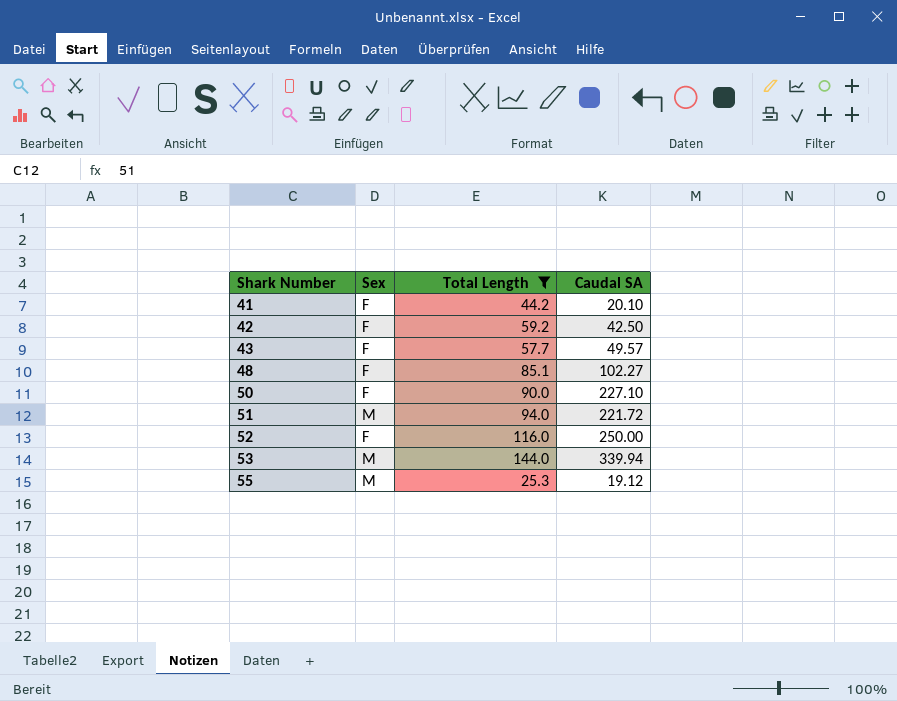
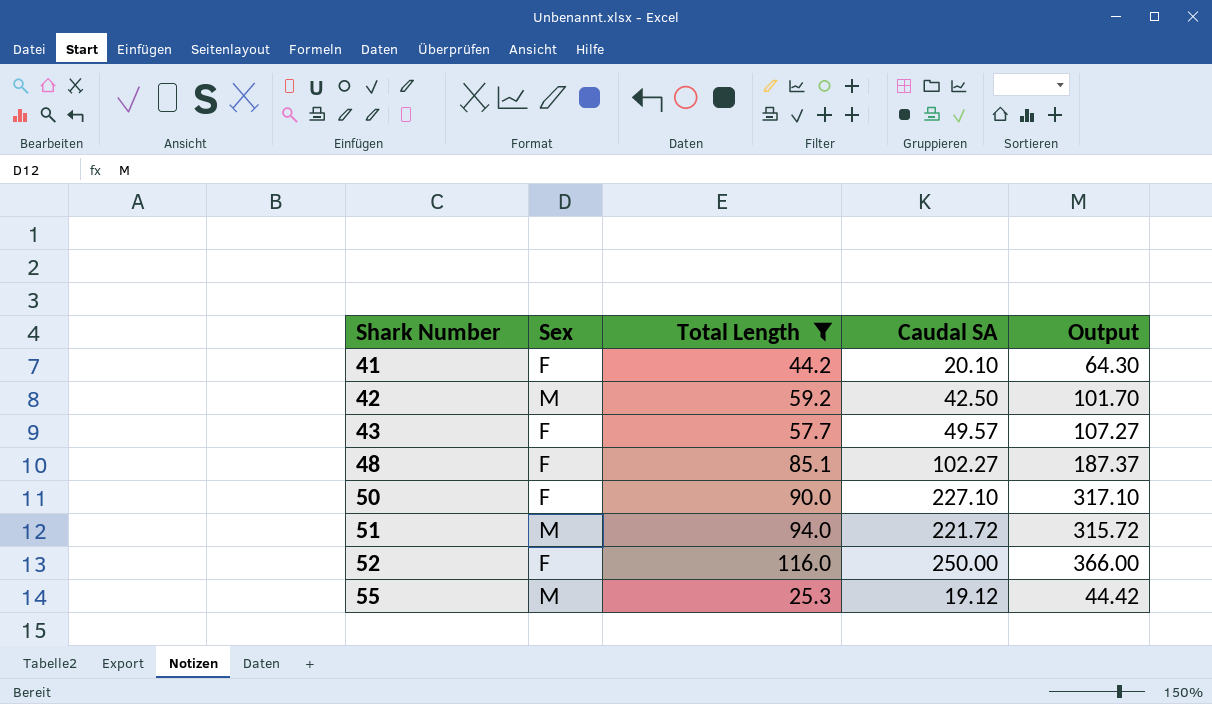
column Output | formula: none -> [Total Length] + [Caudal SA]
row 53: M | 144.0 | 339.94 -> none
42 | Sex: F -> M

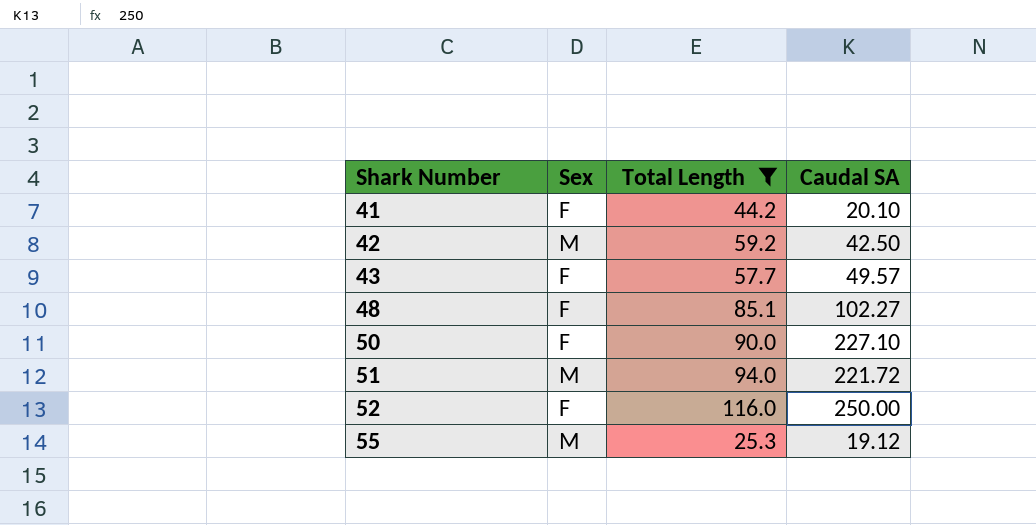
column Output | formula: [Total Length] + [Caudal SA] -> none

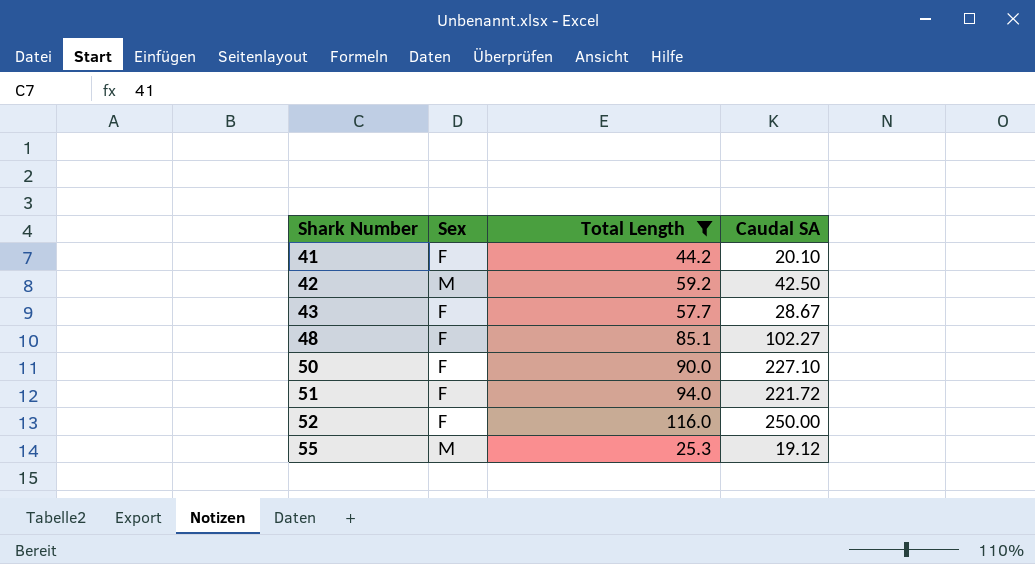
43 | Caudal SA: 49.57 -> 28.67
51 | Sex: M -> F

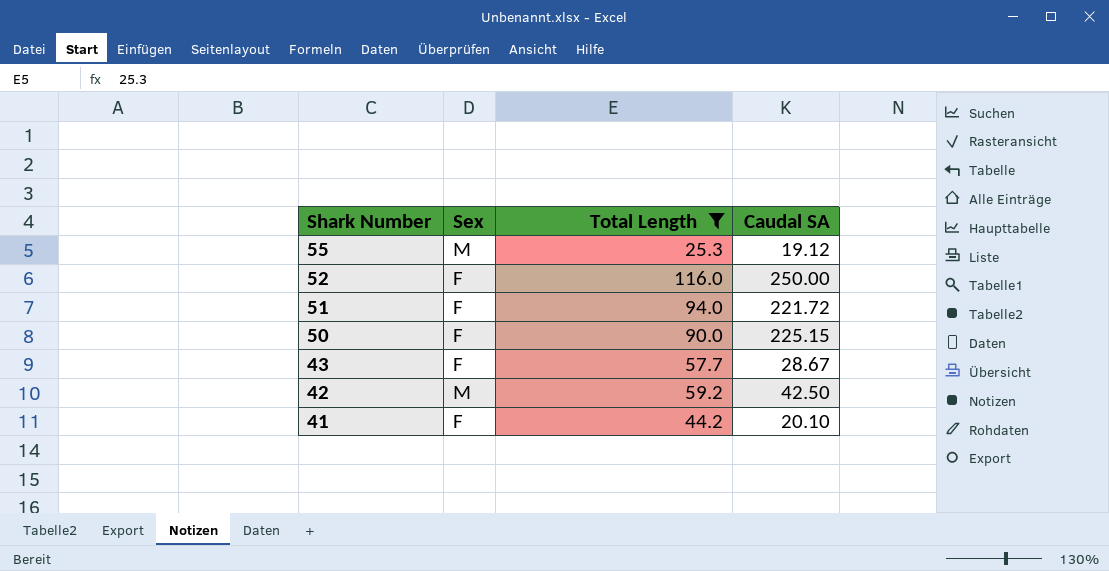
row order: Shark Number ascending -> Shark Number descending
row 48: F | 85.1 | 102.27 -> none
50 | Caudal SA: 227.10 -> 225.15

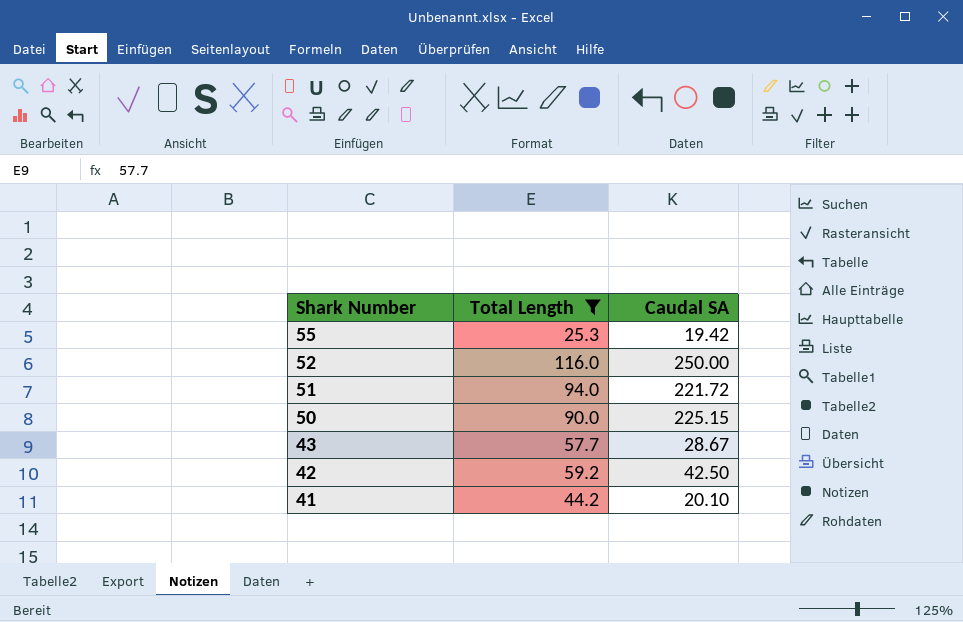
column Sex | position: 2 -> none
55 | Caudal SA: 19.12 -> 19.42

